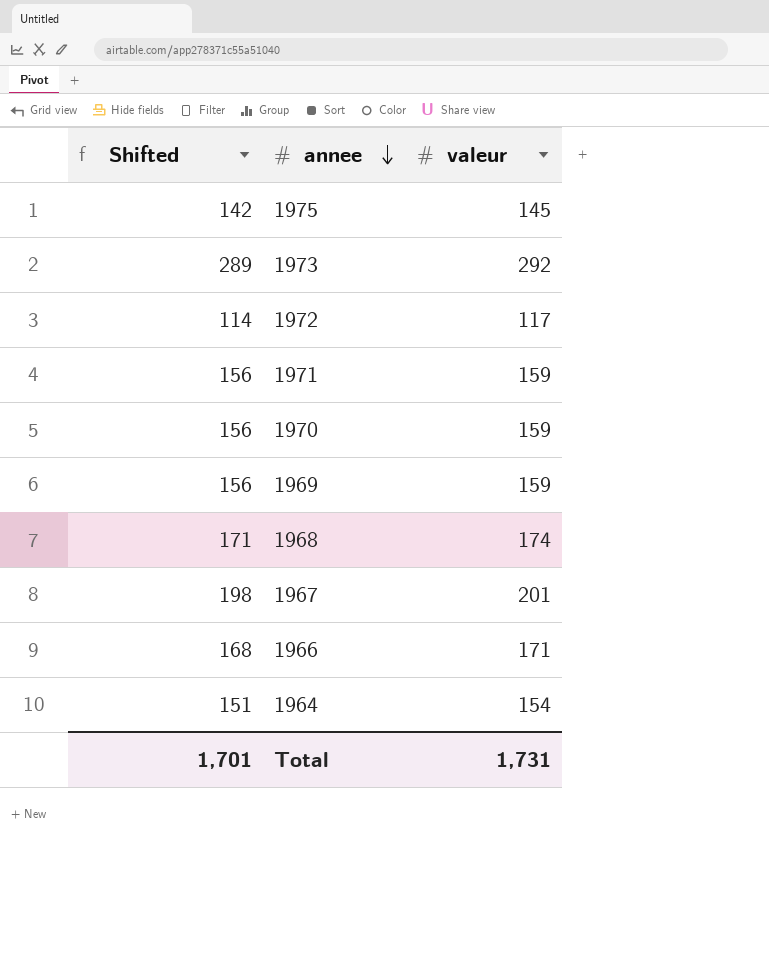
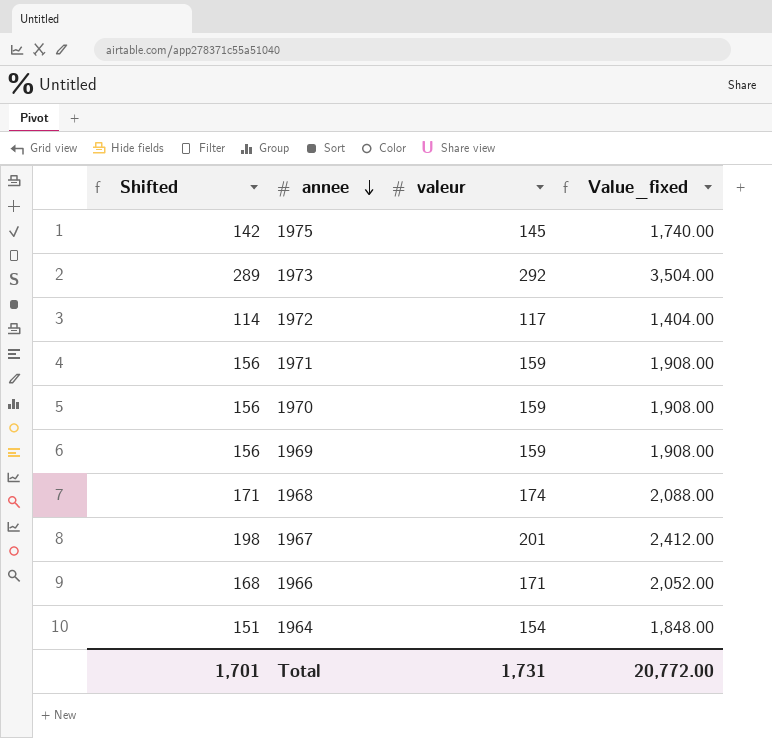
column Value_fixed | formula: none -> [valeur] * 12

